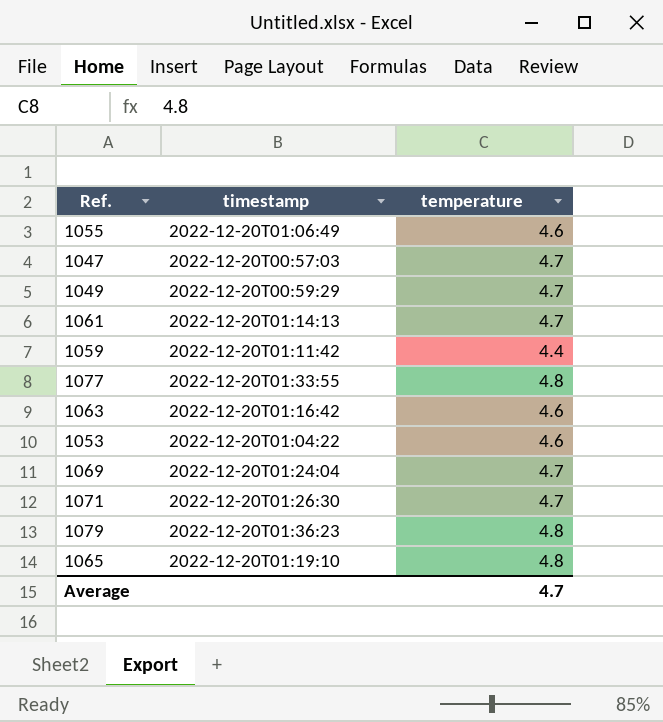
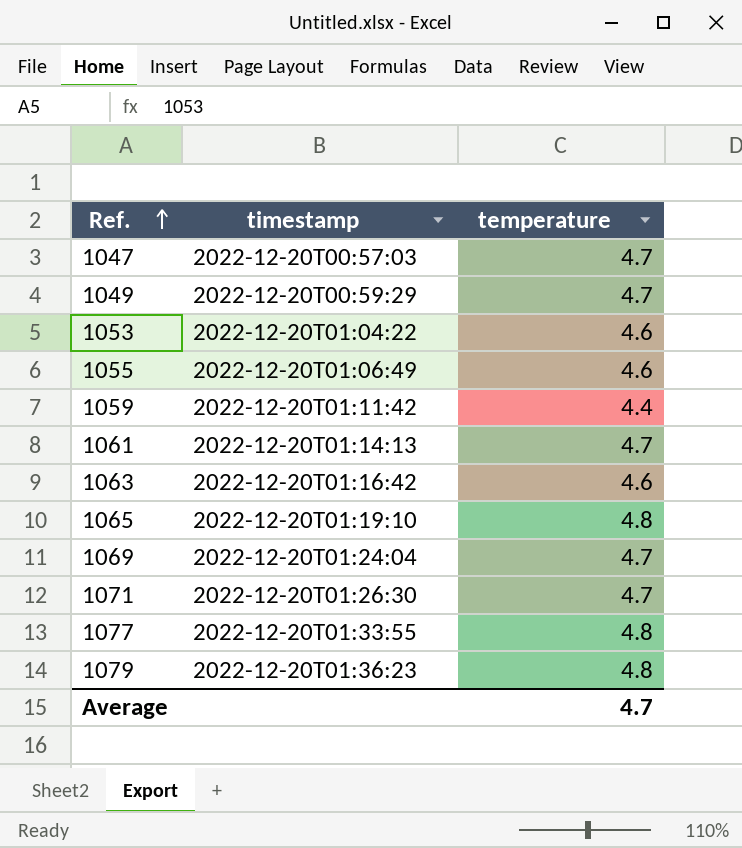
row order: none -> Ref. ascending

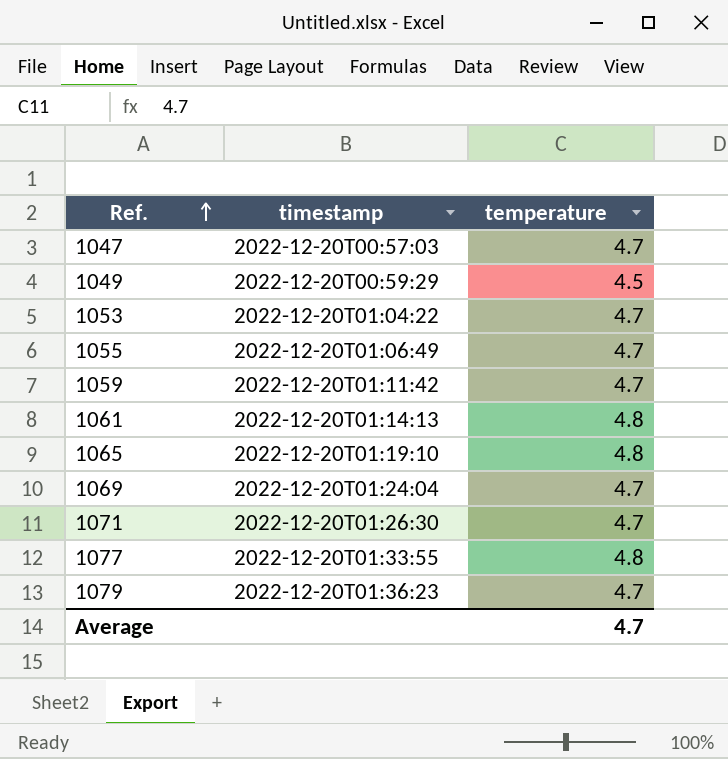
row 1063: 2022-12-20T01:16:42 | 4.6 -> none
1049 | temperature: 4.7 -> 4.5
1053 | temperature: 4.6 -> 4.7
1055 | temperature: 4.6 -> 4.7
1059 | temperature: 4.4 -> 4.7
1061 | temperature: 4.7 -> 4.8
1079 | temperature: 4.8 -> 4.7

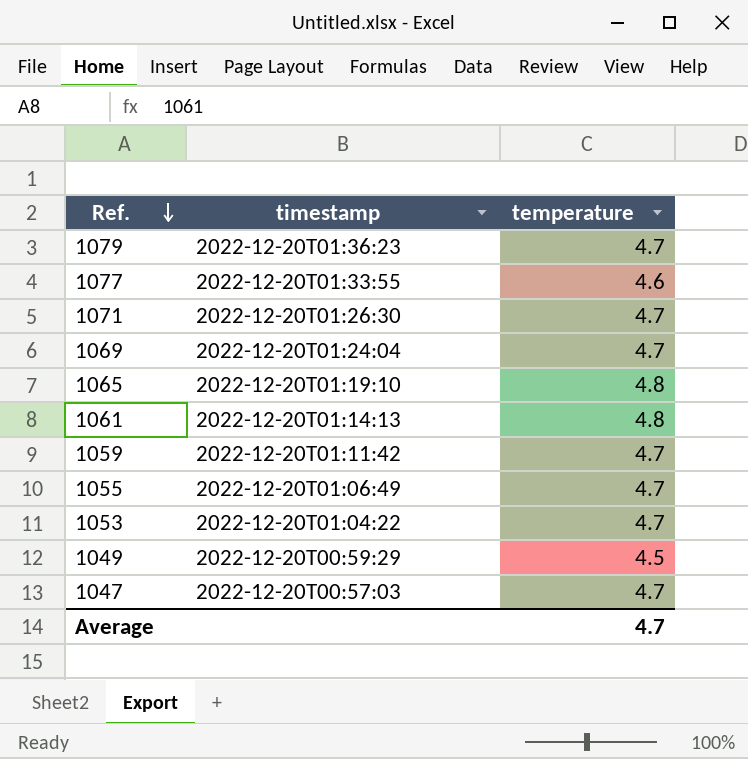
row order: Ref. ascending -> Ref. descending
1077 | temperature: 4.8 -> 4.6

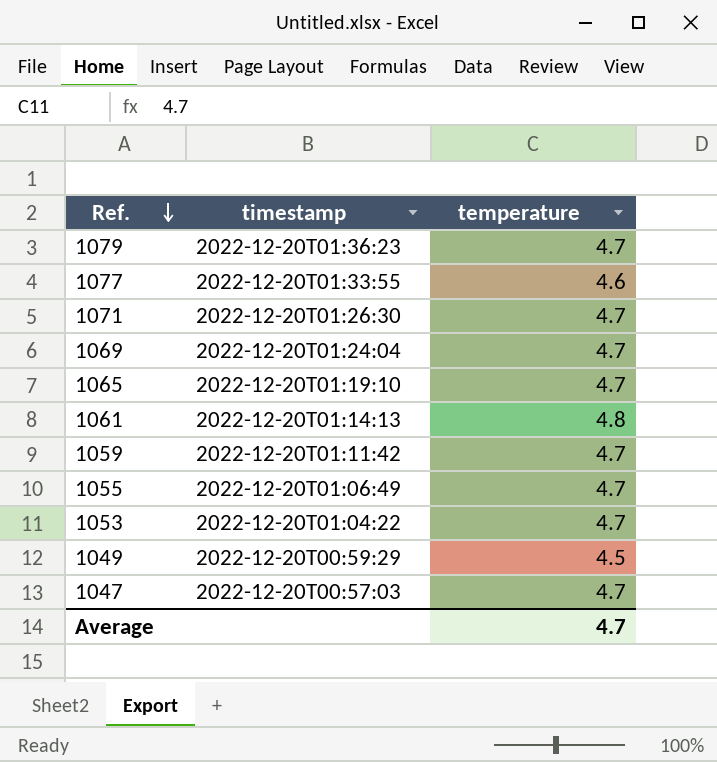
1065 | temperature: 4.8 -> 4.7

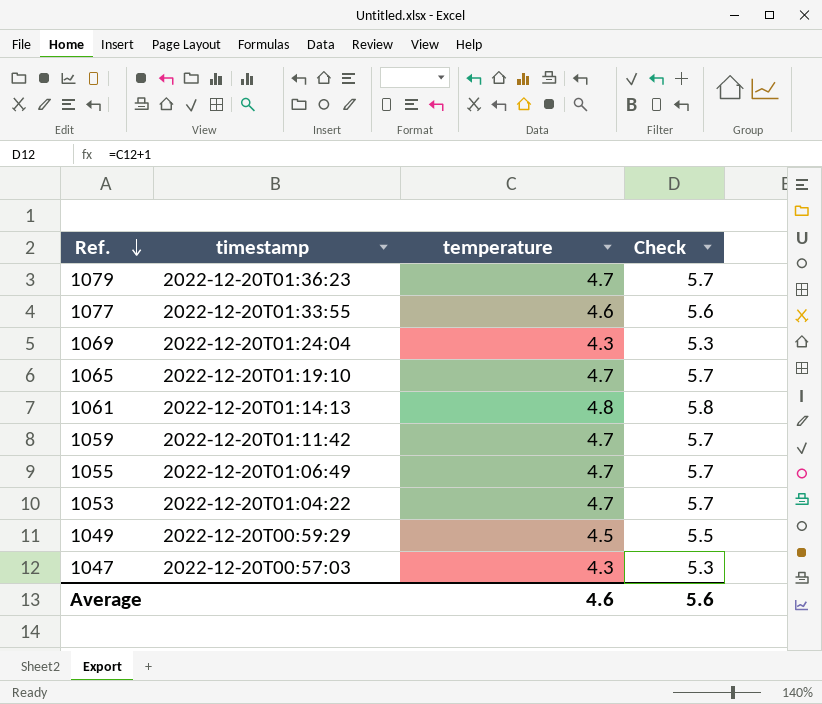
column Check | formula: none -> [temperature] + 1
row 1071: 2022-12-20T01:26:30 | 4.7 -> none
1069 | temperature: 4.7 -> 4.3
1047 | temperature: 4.7 -> 4.3
Average | temperature: 4.7 -> 4.6

